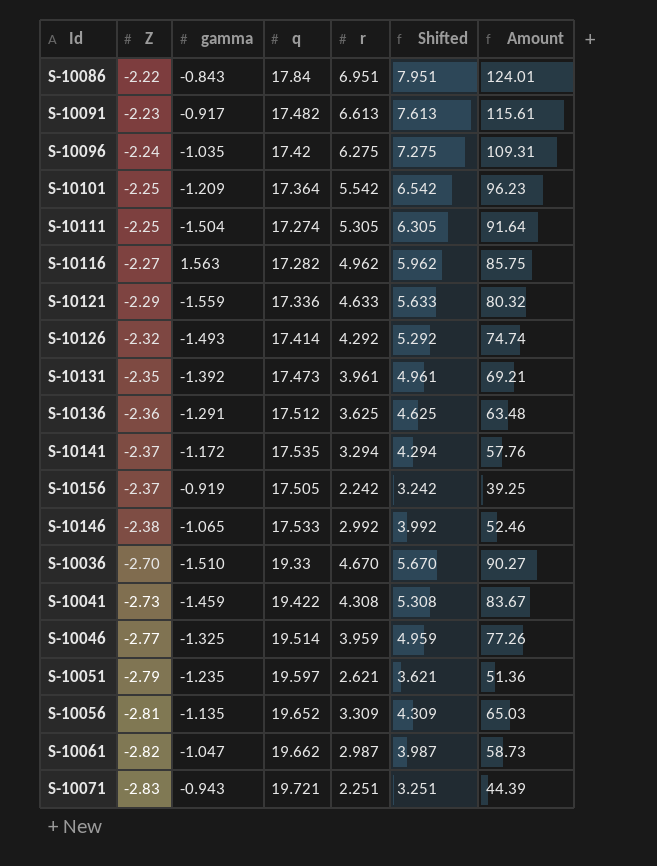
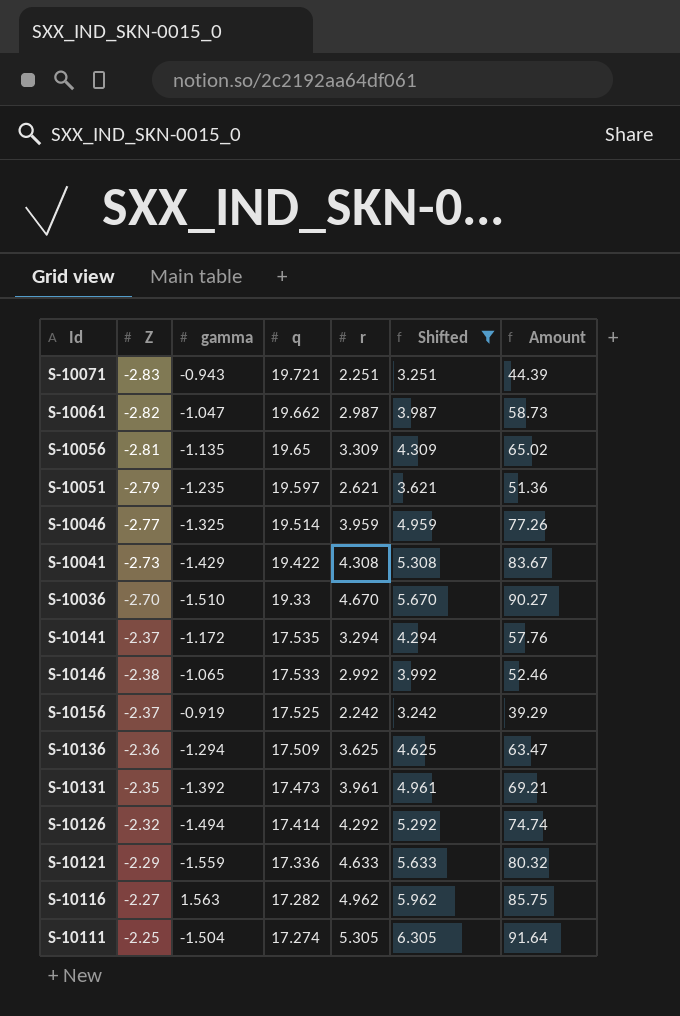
filter: none -> Shifted <= 6.305
row order: Z descending -> q descending
S-10056 | q: 19.652 -> 19.65
S-10056 | Amount: 65.03 -> 65.02
S-10041 | gamma: -1.459 -> -1.429
S-10156 | q: 17.505 -> 17.525
S-10156 | Amount: 39.25 -> 39.29
S-10136 | gamma: -1.291 -> -1.294
S-10136 | q: 17.512 -> 17.509
S-10136 | Amount: 63.48 -> 63.47
S-10126 | gamma: -1.493 -> -1.494

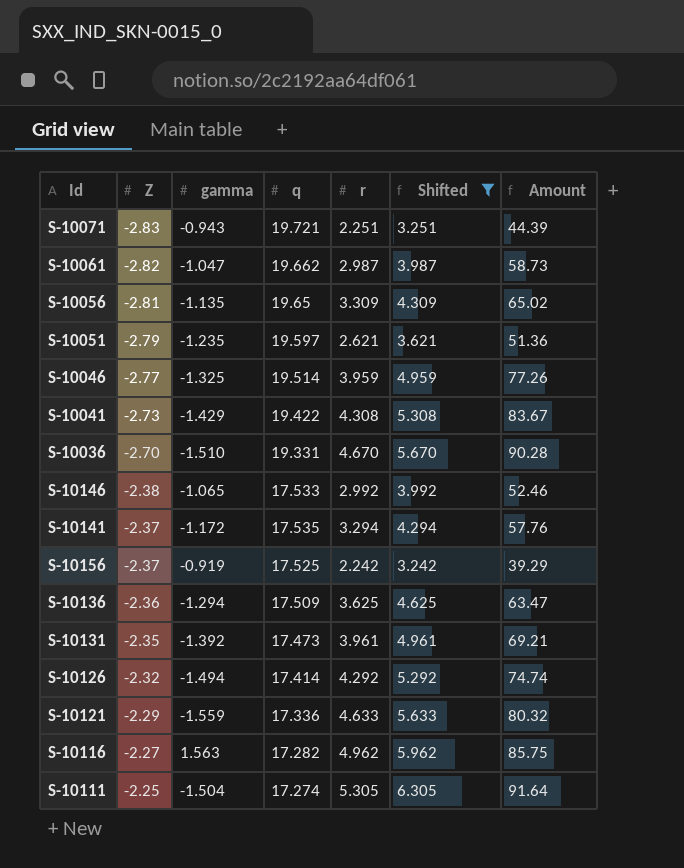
row order: q descending -> Z ascending
S-10036 | q: 19.33 -> 19.331
S-10036 | Amount: 90.27 -> 90.28

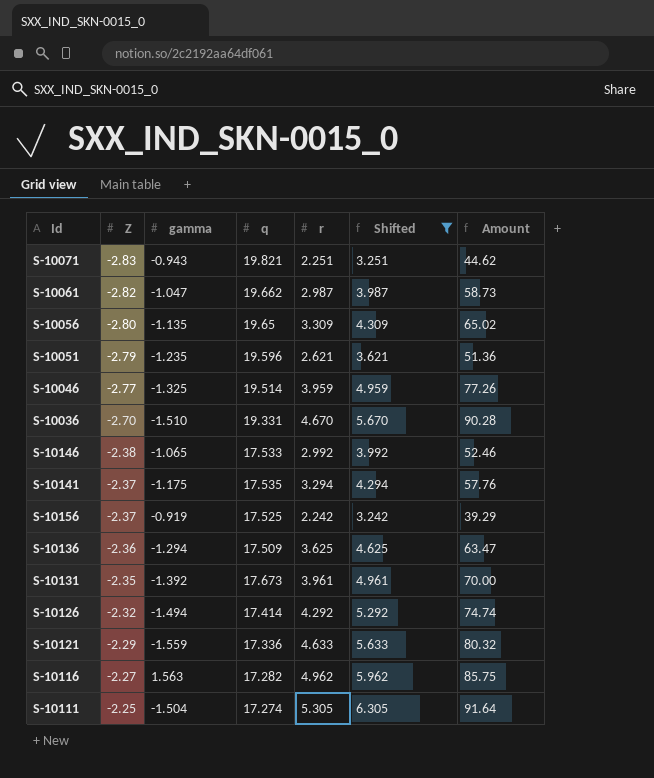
row S-10041: -2.73 | -1.429 | 19.422 | 4.308 | 5.308 | 83.67 -> none
S-10071 | q: 19.721 -> 19.821
S-10071 | Amount: 44.39 -> 44.62
S-10056 | Z: -2.81 -> -2.80
S-10051 | q: 19.597 -> 19.596
S-10141 | gamma: -1.172 -> -1.175
S-10131 | q: 17.473 -> 17.673
S-10131 | Amount: 69.21 -> 70.00

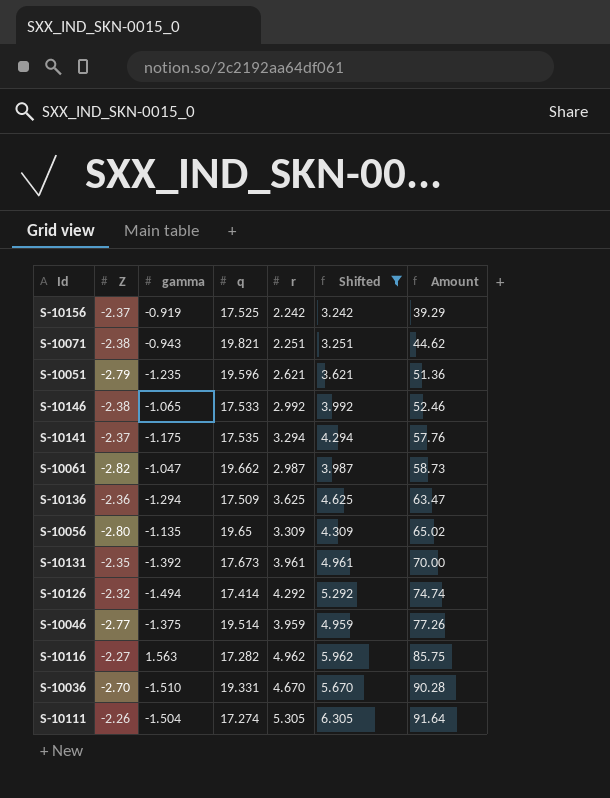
row order: Z ascending -> Amount ascending
row S-10121: -2.29 | -1.559 | 17.336 | 4.633 | 5.633 | 80.32 -> none
S-10071 | Z: -2.83 -> -2.38
S-10046 | gamma: -1.325 -> -1.375
S-10111 | Z: -2.25 -> -2.26

